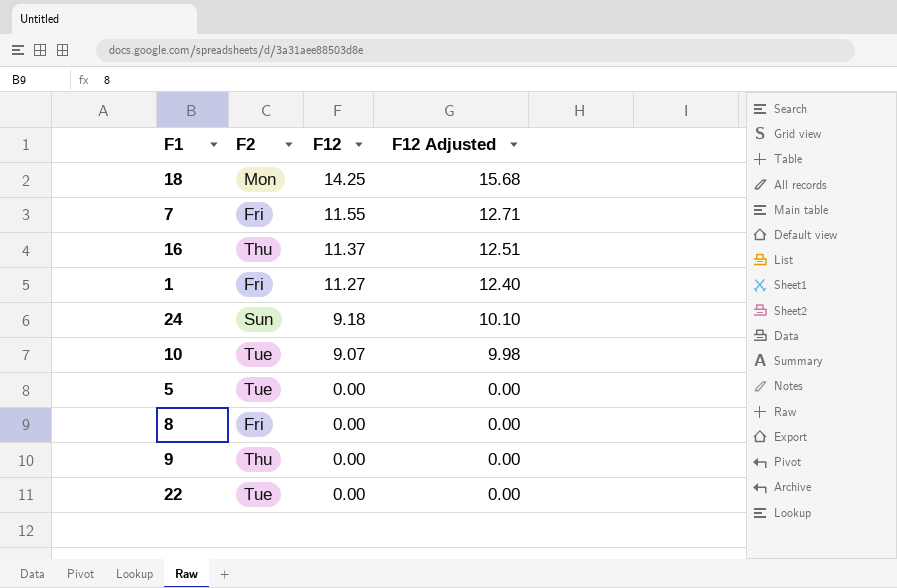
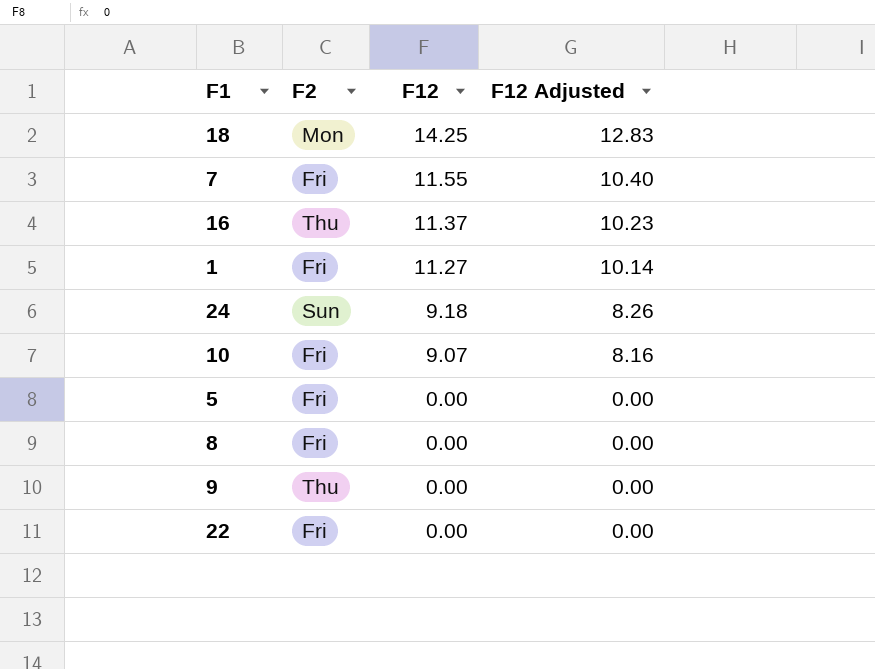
column F12 Adjusted | formula: [F12] * 1.1 -> [F12] * 0.9
10 | F2: Tue -> Fri
5 | F2: Tue -> Fri
22 | F2: Tue -> Fri

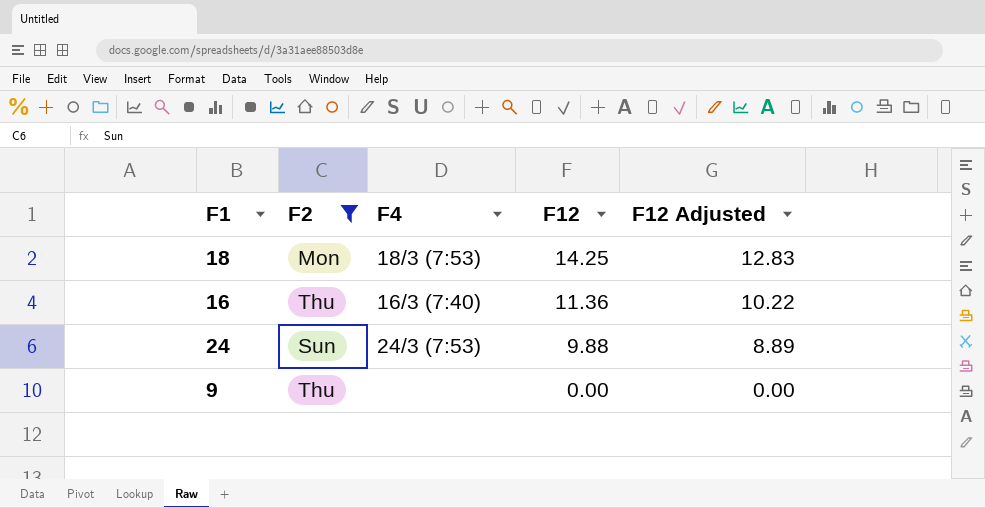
filter: none -> F2 != Fri
column F4 | position: none -> 3
16 | F12: 11.37 -> 11.36
16 | F12 Adjusted: 10.23 -> 10.22
24 | F12: 9.18 -> 9.88
24 | F12 Adjusted: 8.26 -> 8.89

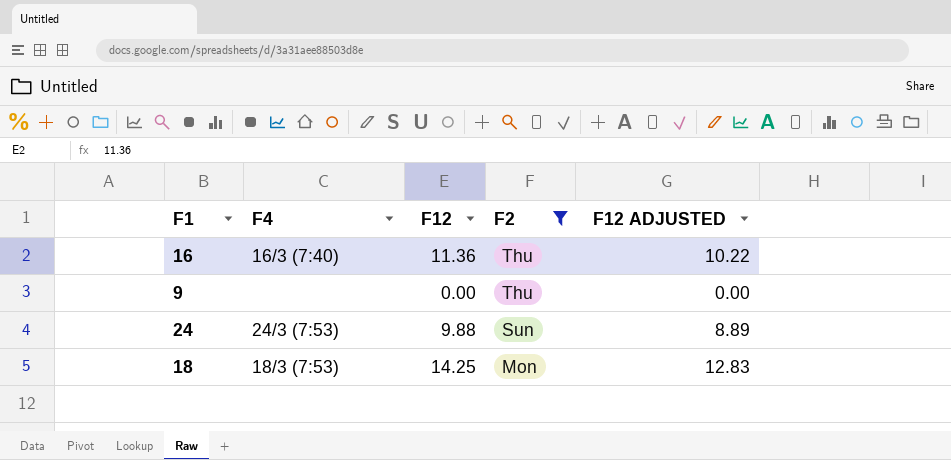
row order: F12 descending -> F2 descending
column F2 | position: 2 -> 4
column name: F12 Adjusted -> F12 ADJUSTED

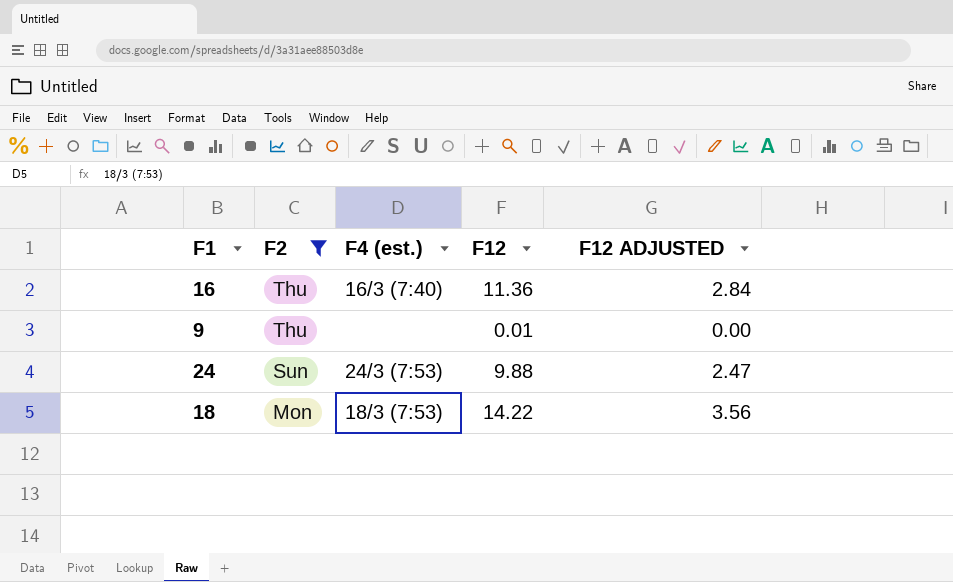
column F2 | position: 4 -> 2
column name: F4 -> F4 (est.)
column F12 ADJUSTED | formula: [F12] * 0.9 -> [F12] * 0.25
9 | F12: 0.00 -> 0.01
18 | F12: 14.25 -> 14.22

